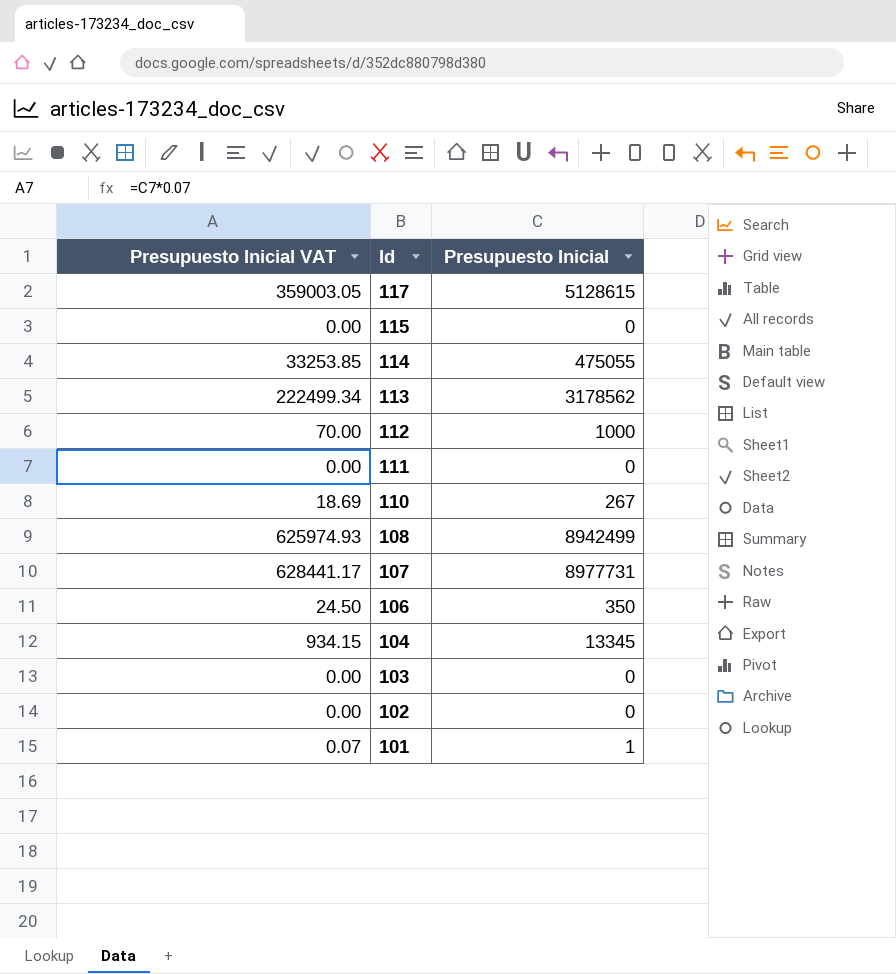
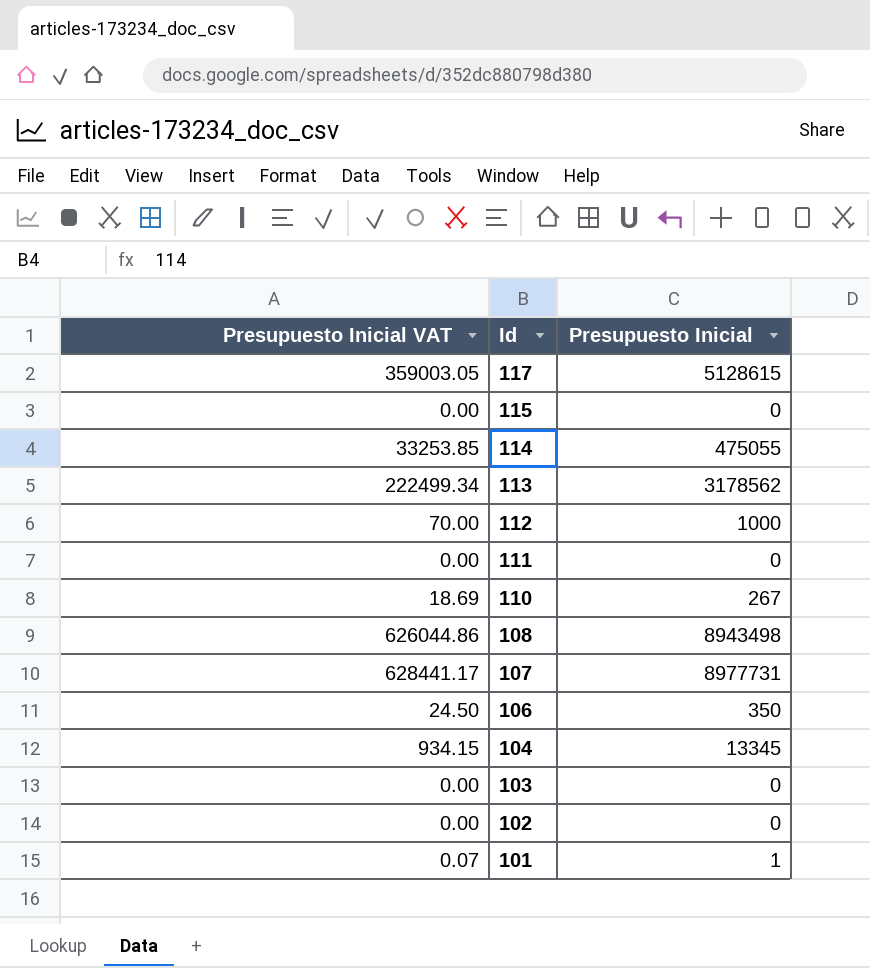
108 | Presupuesto Inicial VAT: 625974.93 -> 626044.86
108 | Presupuesto Inicial: 8942499 -> 8943498

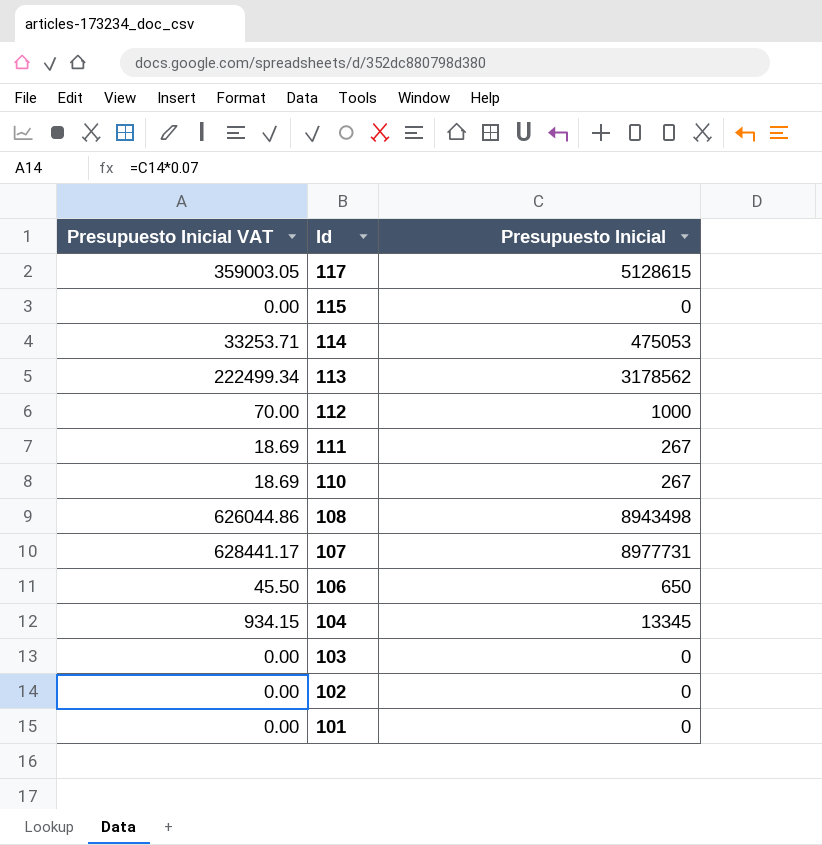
114 | Presupuesto Inicial VAT: 33253.85 -> 33253.71
114 | Presupuesto Inicial: 475055 -> 475053
111 | Presupuesto Inicial VAT: 0.00 -> 18.69
111 | Presupuesto Inicial: 0 -> 267
106 | Presupuesto Inicial VAT: 24.50 -> 45.50
106 | Presupuesto Inicial: 350 -> 650
101 | Presupuesto Inicial VAT: 0.07 -> 0.00
101 | Presupuesto Inicial: 1 -> 0

